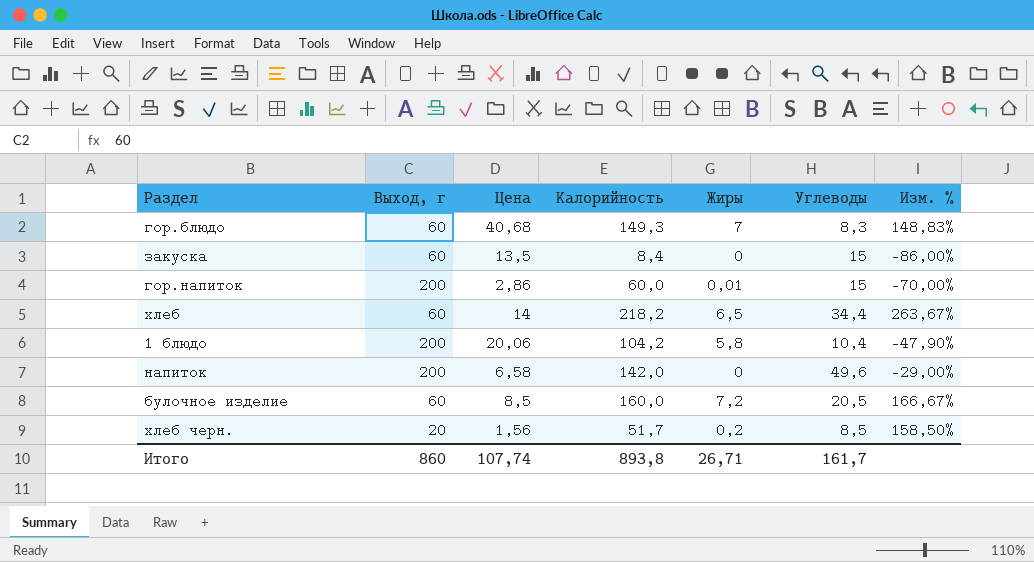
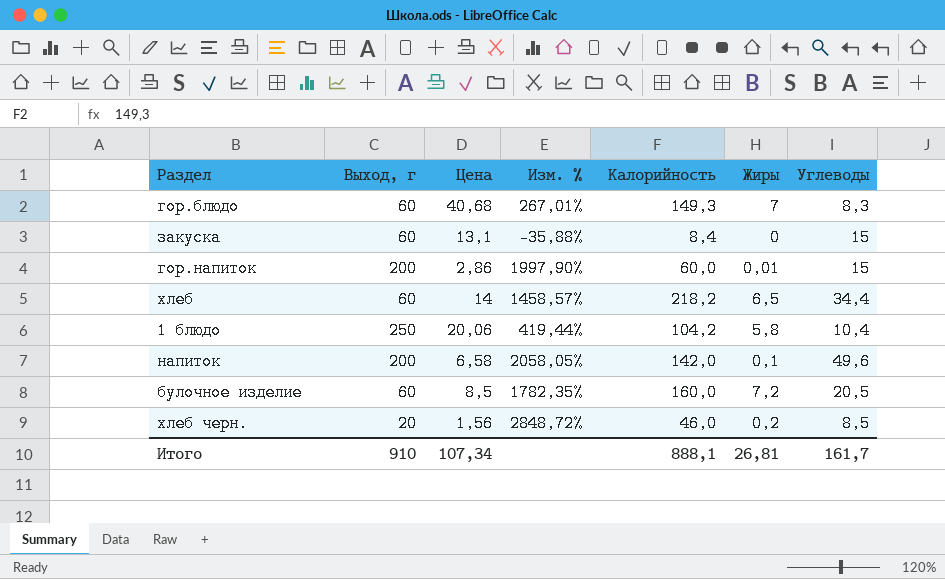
column Изм. % | formula: ([Калорийность] - [Выход, г]) / [Выход, г] -> ([Калорийность] - [Цена]) / [Цена]
column Изм. % | position: 7 -> 4
закуска | Цена: 13,5 -> 13,1
1 блюдо | Выход, г: 200 -> 250
напиток | Жиры: 0 -> 0,1
хлеб черн. | Калорийность: 51,7 -> 46,0
Итого | Выход, г: 860 -> 910
Итого | Цена: 107,74 -> 107,34
Итого | Калорийность: 893,8 -> 888,1
Итого | Жиры: 26,71 -> 26,81

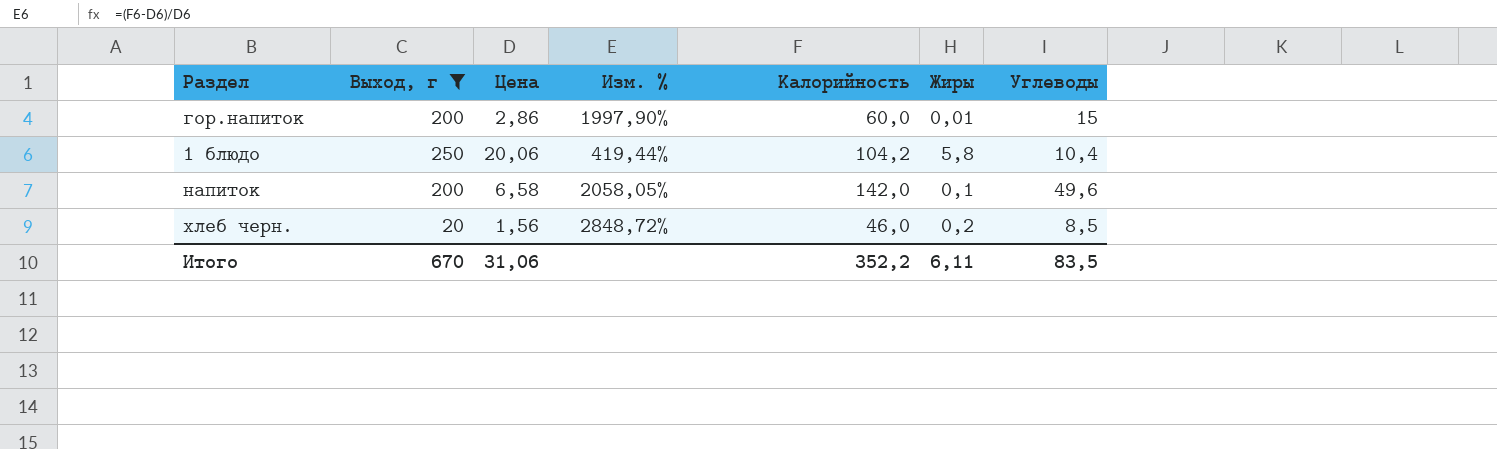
filter: none -> Выход, г != 60
Итого | Выход, г: 910 -> 670
Итого | Цена: 107,34 -> 31,06
Итого | Калорийность: 888,1 -> 352,2
Итого | Жиры: 26,81 -> 6,11
Итого | Углеводы: 161,7 -> 83,5

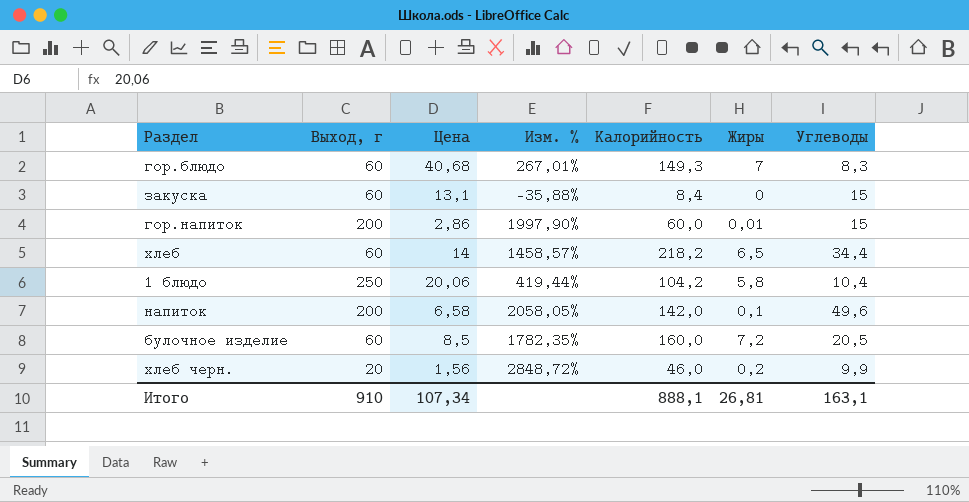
filter: Выход, г != 60 -> none
хлеб черн. | Углеводы: 8,5 -> 9,9
Итого | Выход, г: 670 -> 910
Итого | Цена: 31,06 -> 107,34
Итого | Калорийность: 352,2 -> 888,1
Итого | Жиры: 6,11 -> 26,81
Итого | Углеводы: 83,5 -> 163,1

